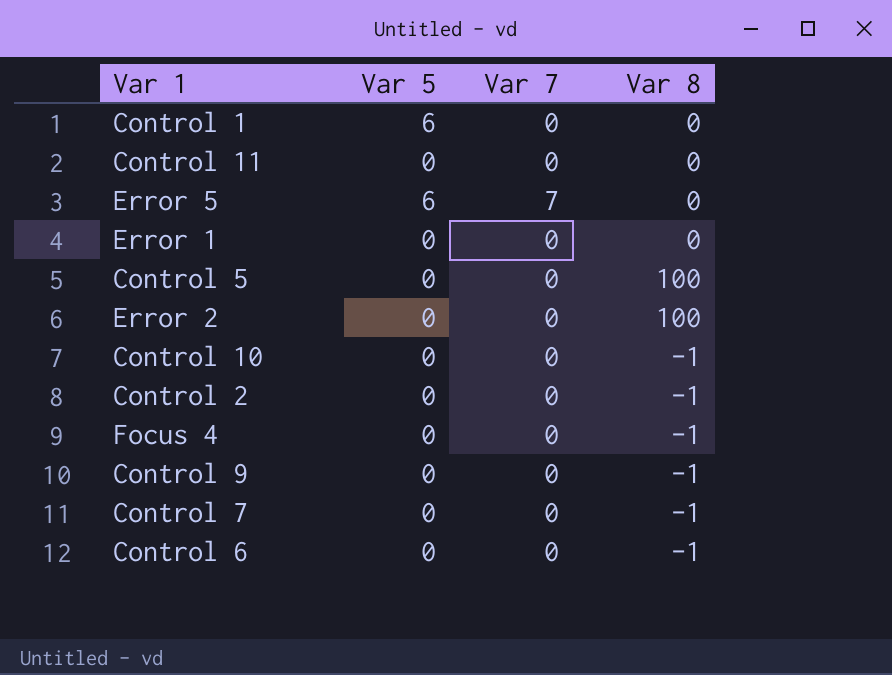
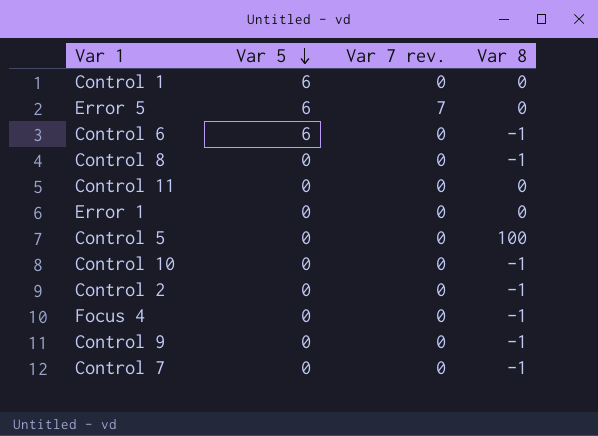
row order: none -> Var 5 descending
column name: Var 7 -> Var 7 rev.
row Error 2: 0 | 0 | 100 -> none
Control 6 | Var 5: 0 -> 6
row Control 8: none -> 0 | 0 | -1

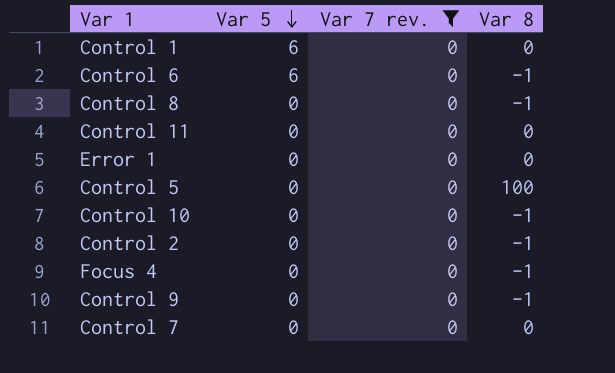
filter: none -> Var 7 rev. = 0
Control 7 | Var 8: -1 -> 0

